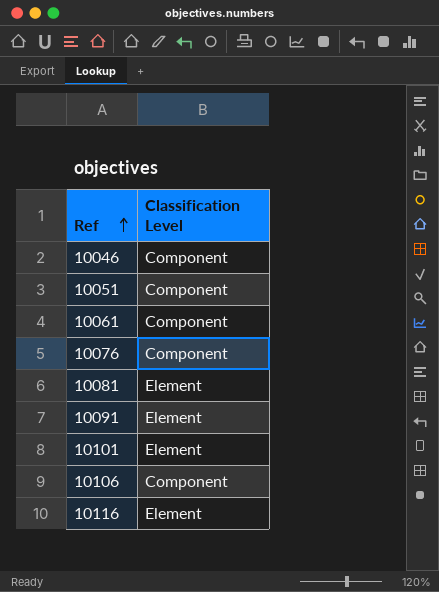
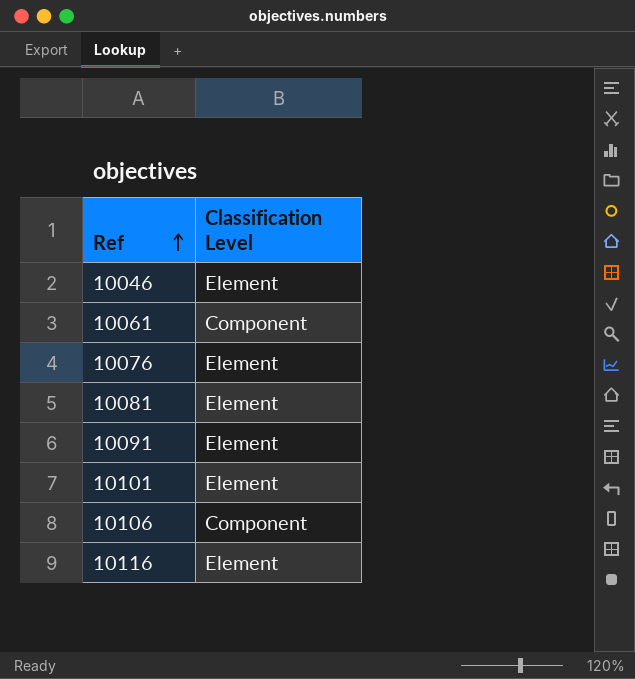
row 10051: Component -> none
10046 | Classification Level: Component -> Element
10076 | Classification Level: Component -> Element

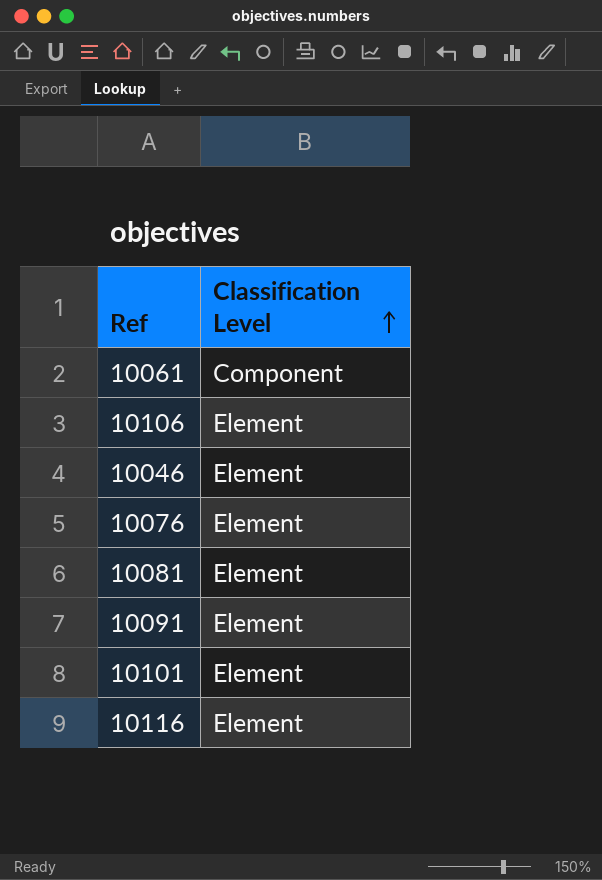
row order: Ref ascending -> Classification Level ascending
10106 | Classification Level: Component -> Element

